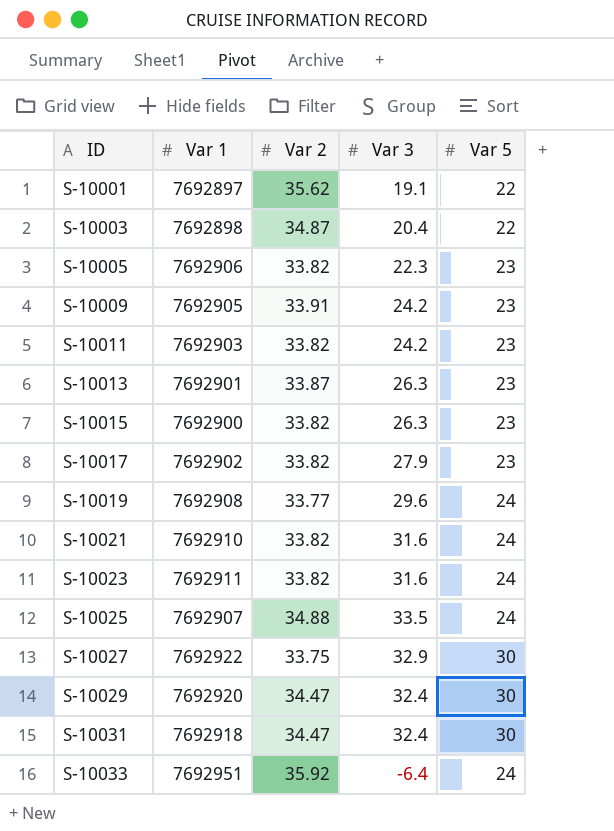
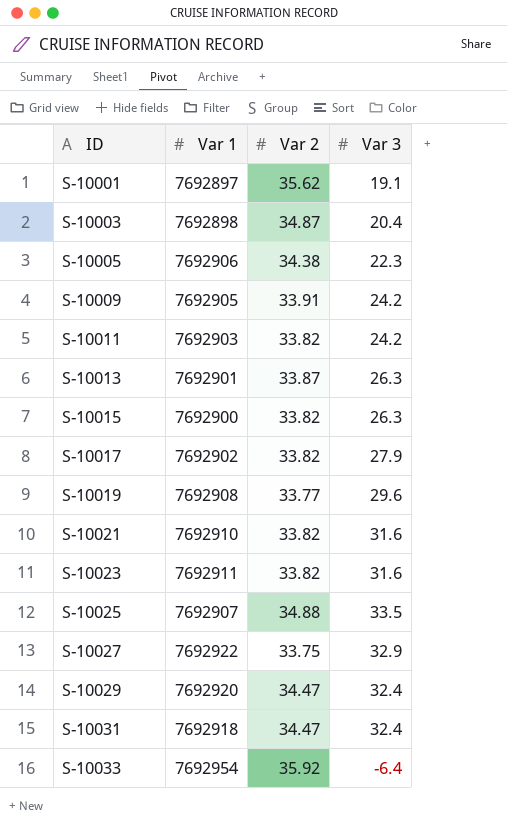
column Var 5 | position: 5 -> none
S-10005 | Var 2: 33.82 -> 34.38
S-10033 | Var 1: 7692951 -> 7692954

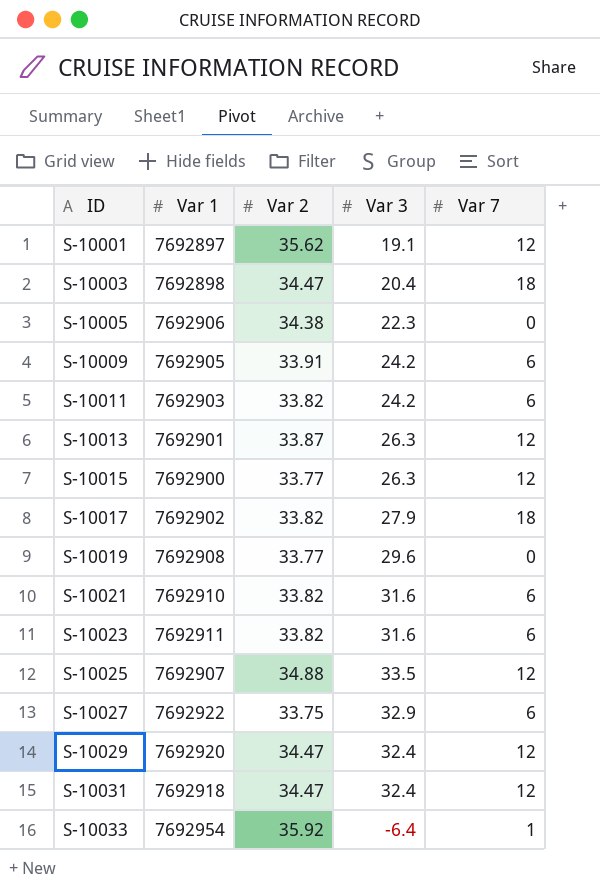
column Var 7 | position: none -> 5
S-10003 | Var 2: 34.87 -> 34.47
S-10015 | Var 2: 33.82 -> 33.77

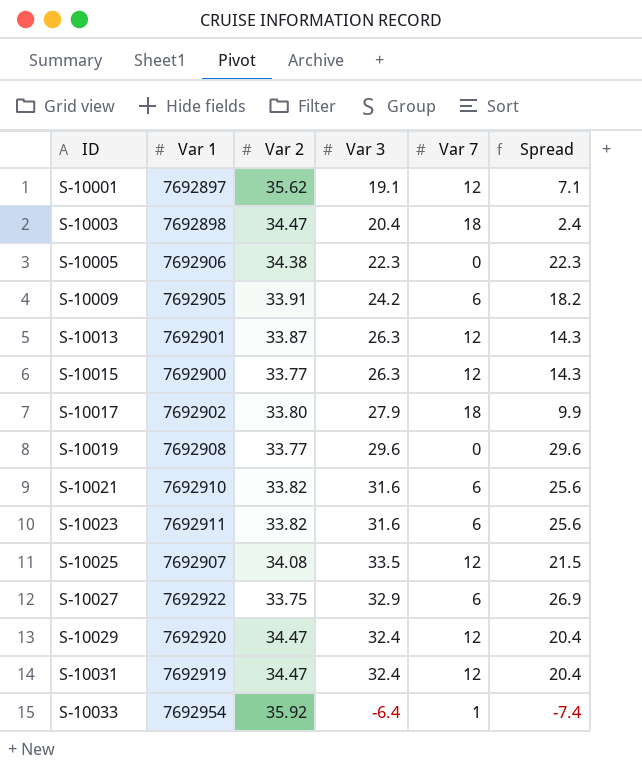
column Spread | formula: none -> [Var 3] - [Var 7]
row S-10011: 7692903 | 33.82 | 24.2 | 6 -> none
S-10017 | Var 2: 33.82 -> 33.80
S-10025 | Var 2: 34.88 -> 34.08
S-10031 | Var 1: 7692918 -> 7692919

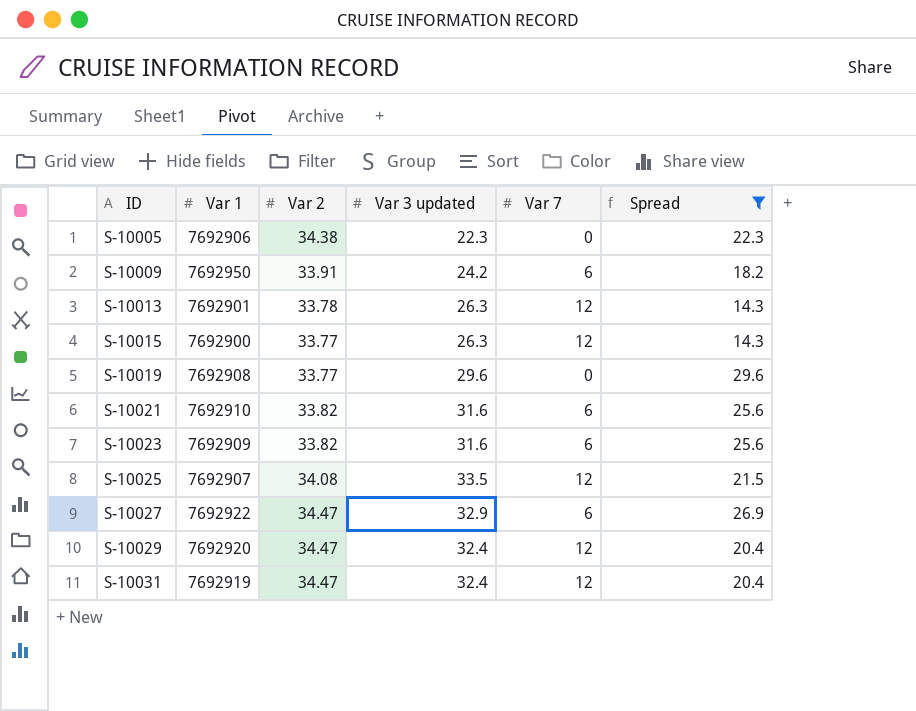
filter: none -> Spread >= 14.3
column name: Var 3 -> Var 3 updated
S-10009 | Var 1: 7692905 -> 7692950
S-10013 | Var 2: 33.87 -> 33.78
S-10023 | Var 1: 7692911 -> 7692909
S-10027 | Var 2: 33.75 -> 34.47

